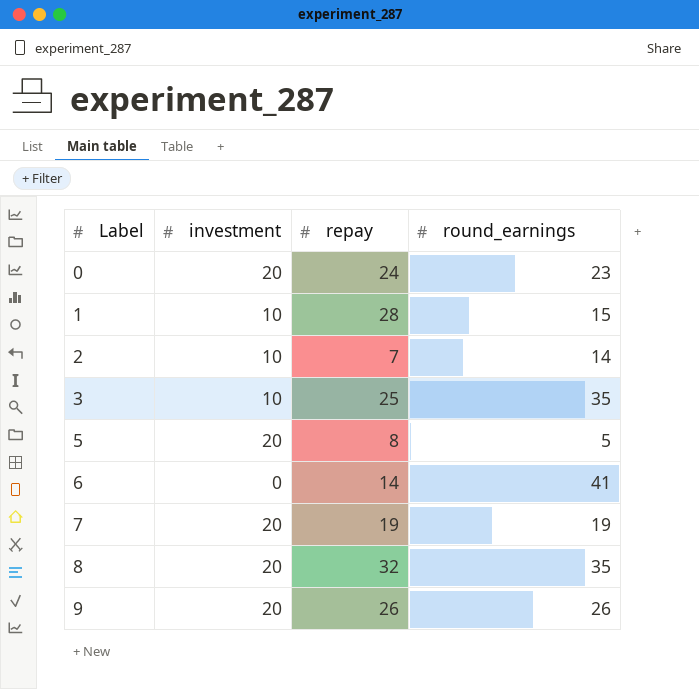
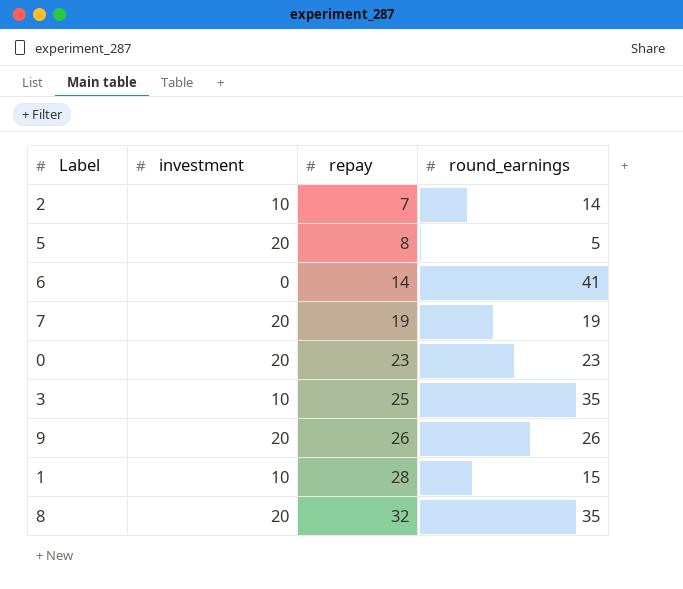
row order: Label ascending -> repay ascending
0 | repay: 24 -> 23

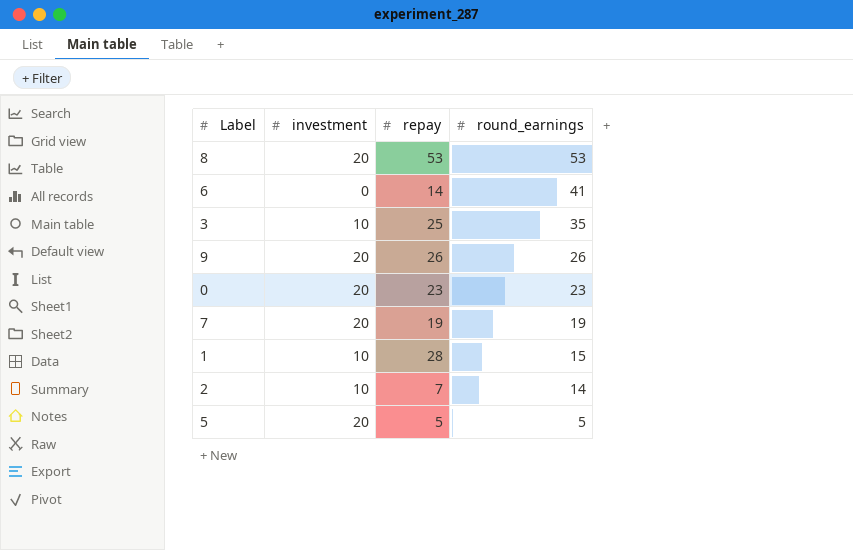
row order: repay ascending -> round_earnings descending
8 | repay: 32 -> 53
8 | round_earnings: 35 -> 53
5 | repay: 8 -> 5

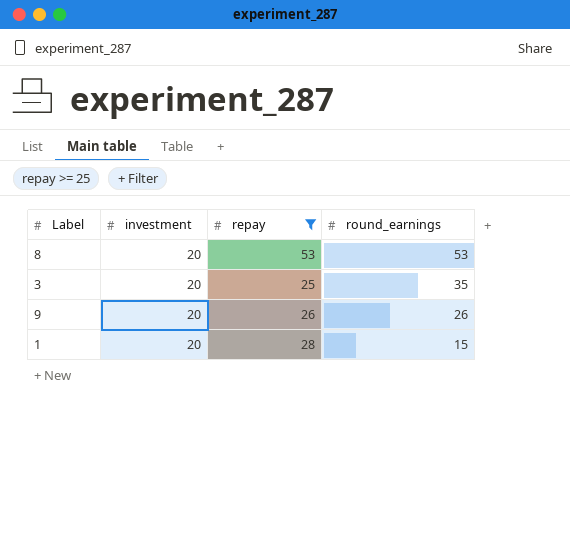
filter: none -> repay >= 25
3 | investment: 10 -> 20
1 | investment: 10 -> 20

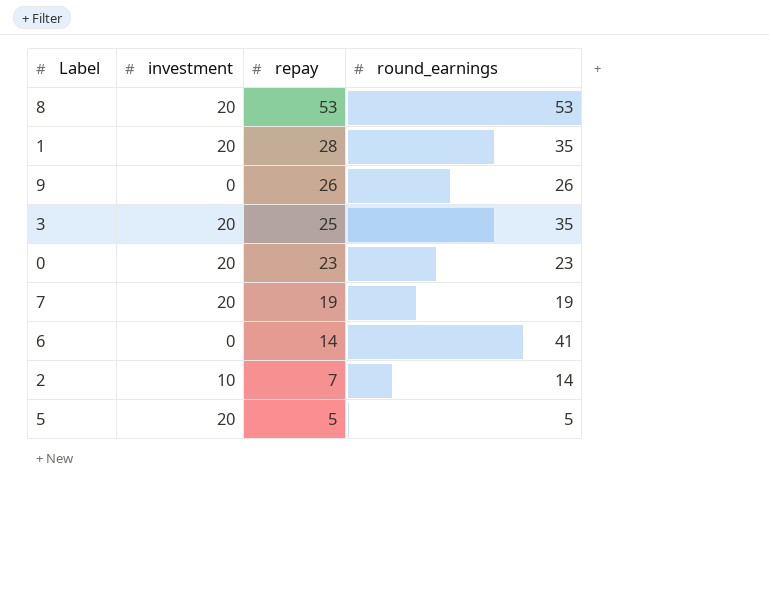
filter: repay >= 25 -> none
row order: round_earnings descending -> repay descending
1 | round_earnings: 15 -> 35
9 | investment: 20 -> 0

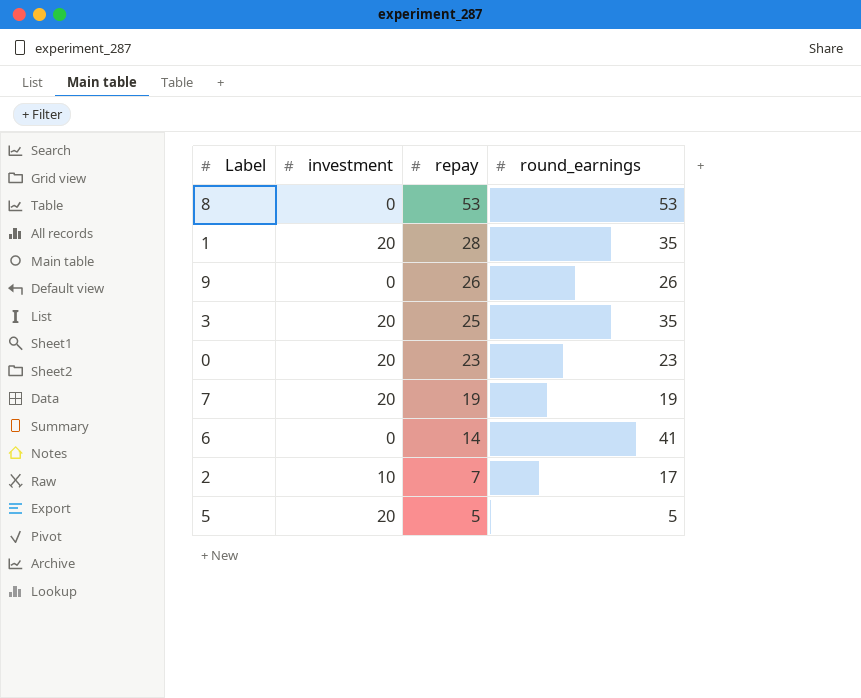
8 | investment: 20 -> 0
2 | round_earnings: 14 -> 17

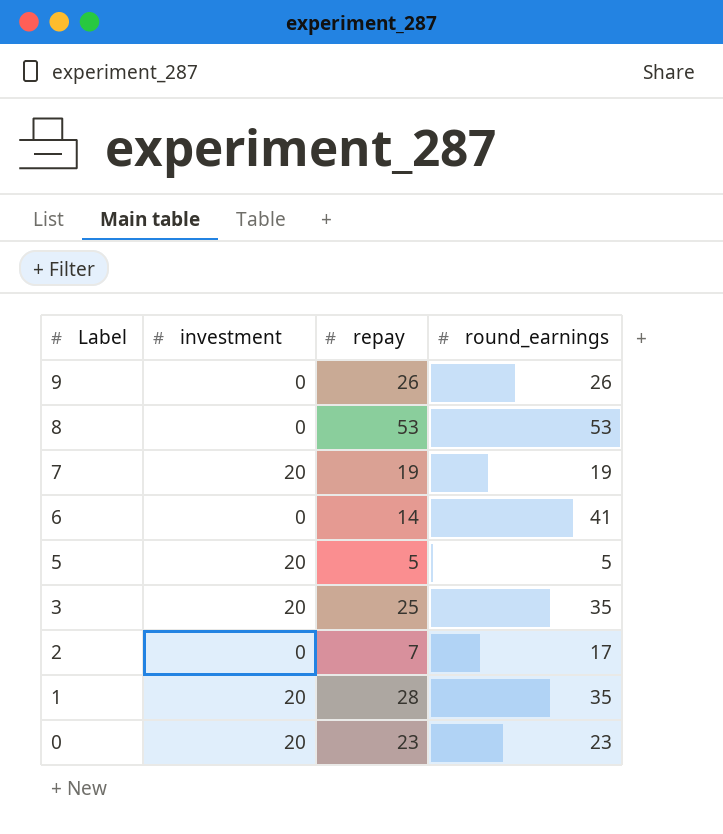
row order: repay descending -> Label descending
2 | investment: 10 -> 0

